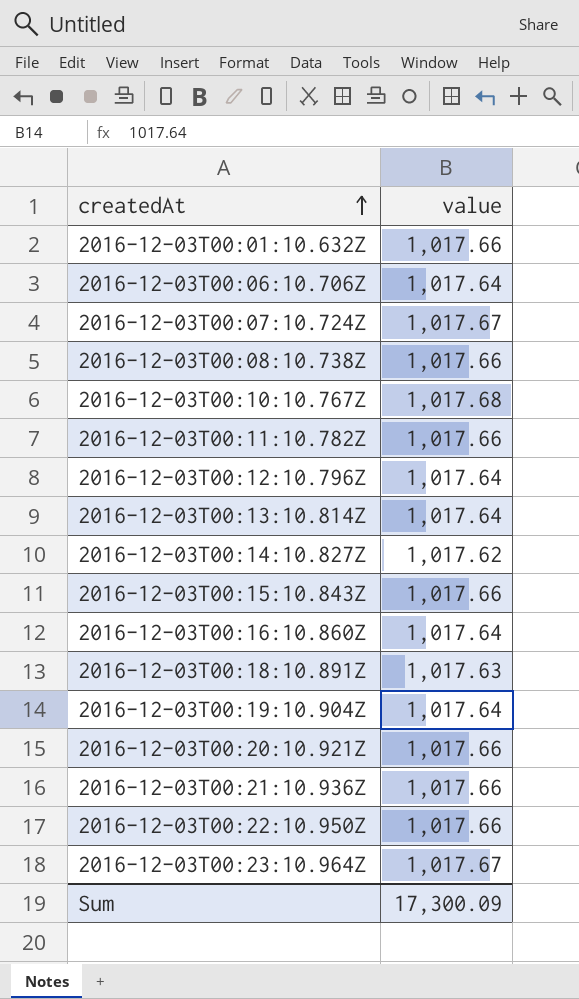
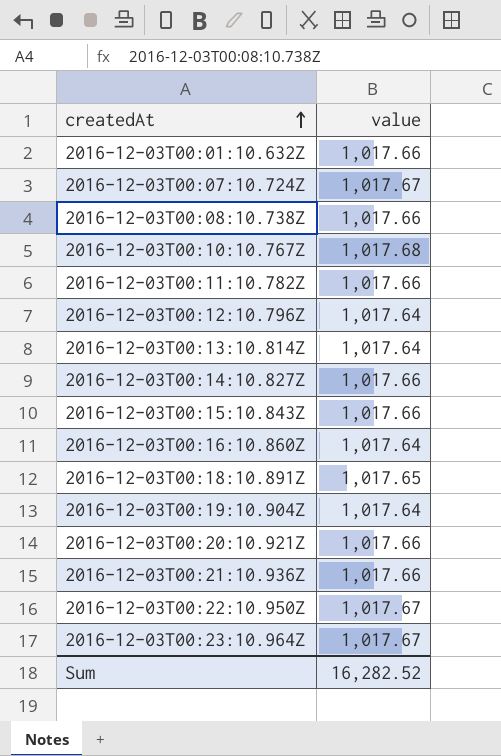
row 2016-12-03T00:06:10.706Z: 1,017.64 -> none
2016-12-03T00:14:10.827Z | value: 1,017.62 -> 1,017.66
2016-12-03T00:18:10.891Z | value: 1,017.63 -> 1,017.65
2016-12-03T00:22:10.950Z | value: 1,017.66 -> 1,017.67
Sum | value: 17,300.09 -> 16,282.52

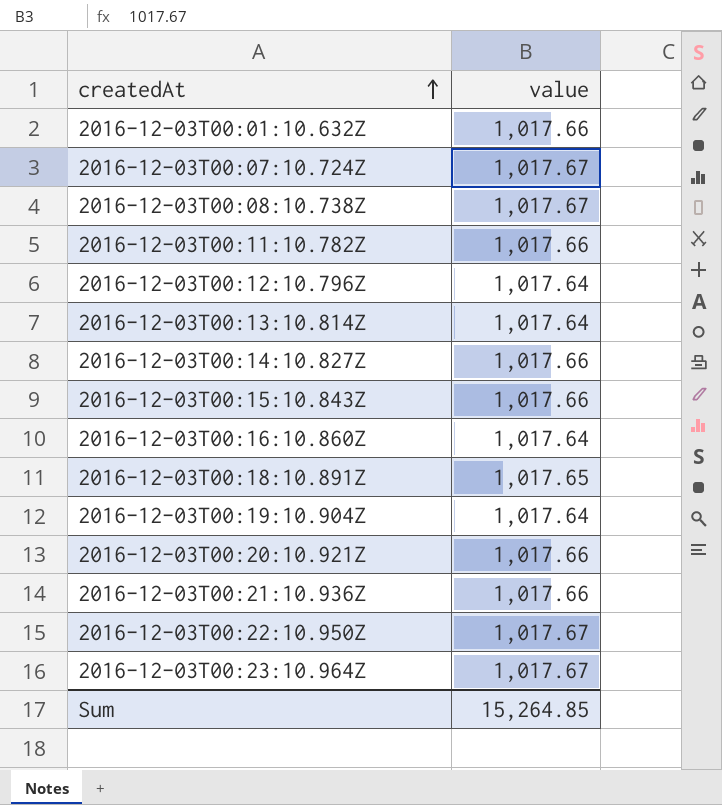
row 2016-12-03T00:10:10.767Z: 1,017.68 -> none
2016-12-03T00:08:10.738Z | value: 1,017.66 -> 1,017.67
Sum | value: 16,282.52 -> 15,264.85

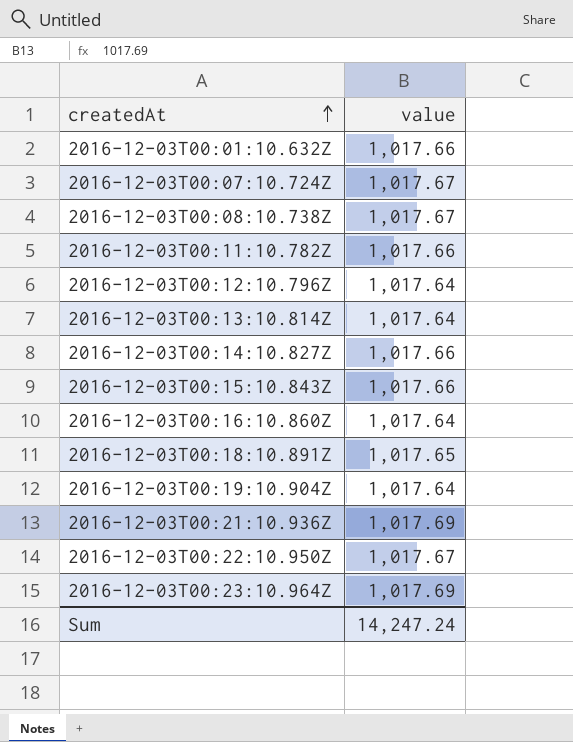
row 2016-12-03T00:20:10.921Z: 1,017.66 -> none
2016-12-03T00:21:10.936Z | value: 1,017.66 -> 1,017.69
2016-12-03T00:23:10.964Z | value: 1,017.67 -> 1,017.69
Sum | value: 15,264.85 -> 14,247.24

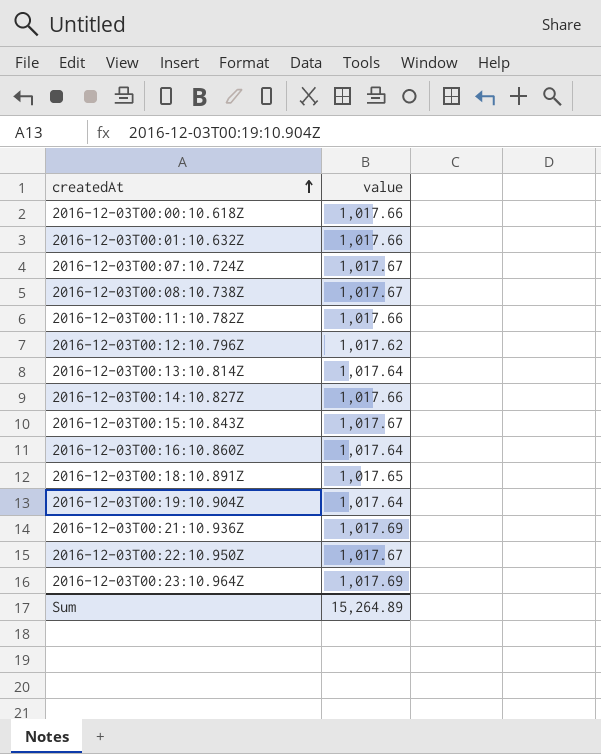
row 2016-12-03T00:00:10.618Z: none -> 1,017.66
2016-12-03T00:12:10.796Z | value: 1,017.64 -> 1,017.62
2016-12-03T00:15:10.843Z | value: 1,017.66 -> 1,017.67
Sum | value: 14,247.24 -> 15,264.89

